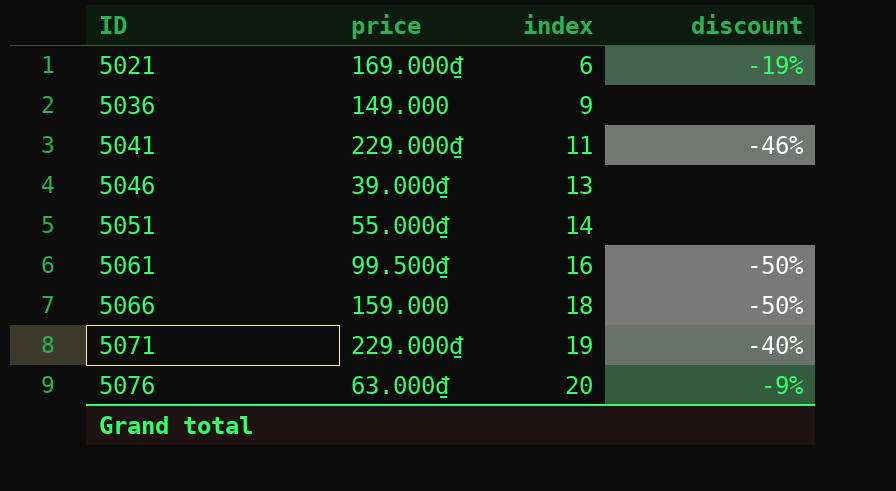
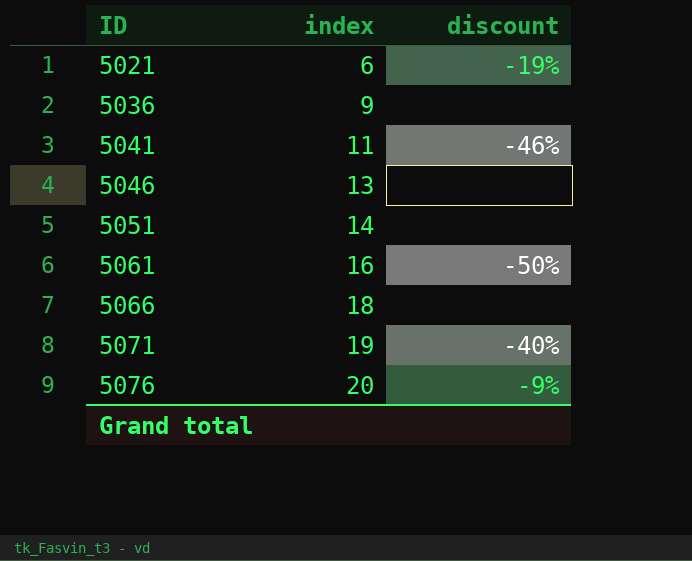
column price | position: 2 -> none
5066 | discount: -50% -> none

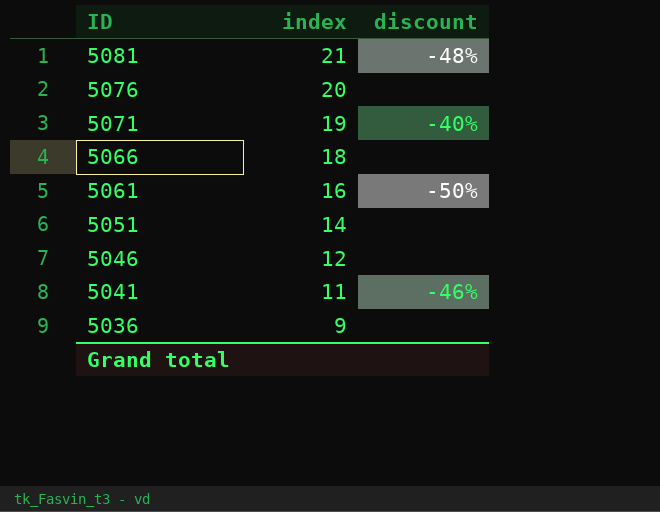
row order: ID ascending -> ID descending
row 5021: 6 | -19% -> none
row 5081: none -> 21 | -48%
5076 | discount: -9% -> none
5046 | index: 13 -> 12

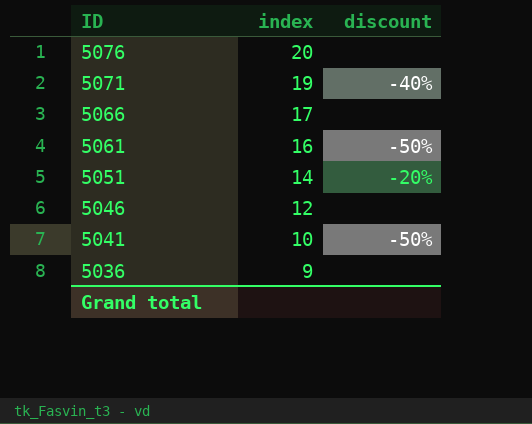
row 5081: 21 | -48% -> none
5066 | index: 18 -> 17
5051 | discount: none -> -20%
5041 | index: 11 -> 10
5041 | discount: -46% -> -50%

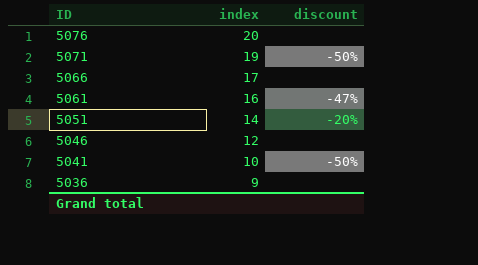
5071 | discount: -40% -> -50%
5061 | discount: -50% -> -47%

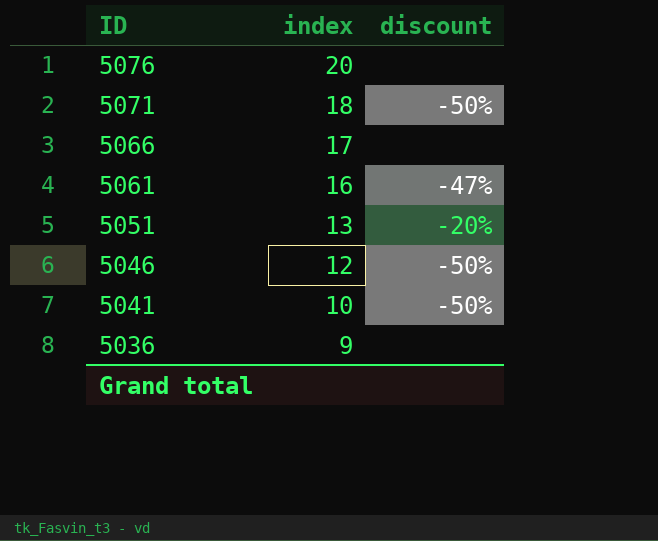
5071 | index: 19 -> 18
5051 | index: 14 -> 13
5046 | discount: none -> -50%

